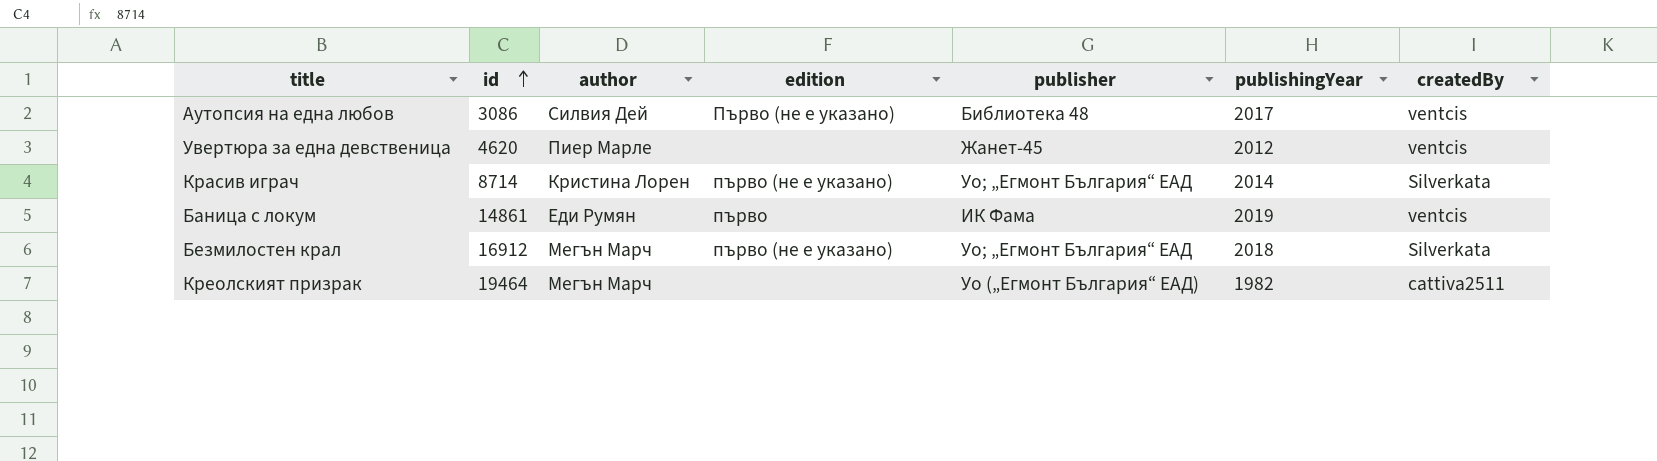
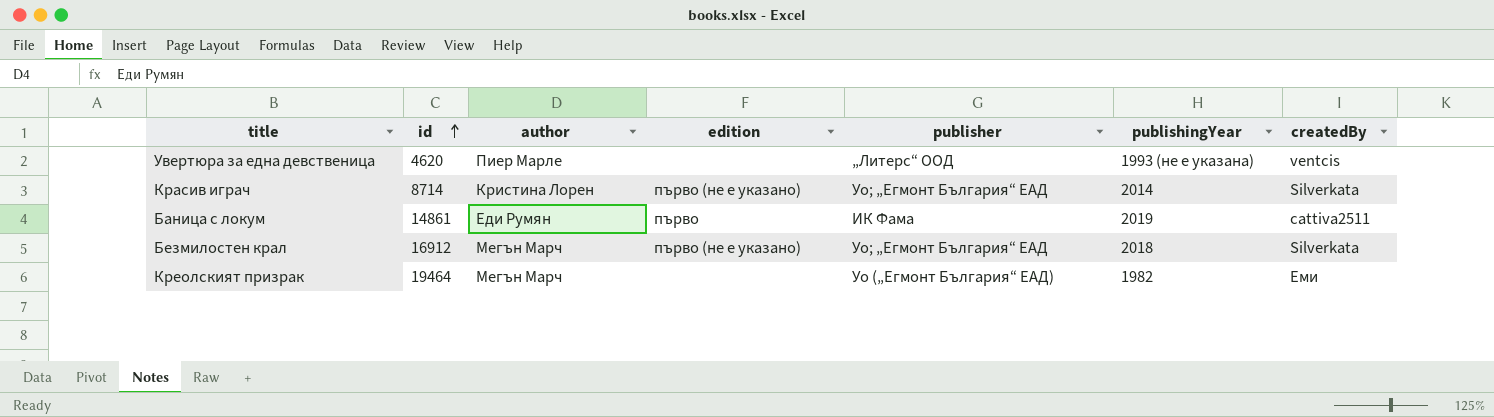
row Аутопсия на една любов: 3086 | Силвия Дей | Първо (не е указано) | Библиотека 48 | 2017 | ventcis -> none
Увертюра за една девственица | publisher: Жанет-45 -> „Литерс“ ООД
Увертюра за една девственица | publishingYear: 2012 -> 1993 (не е указана)
Баница с локум | createdBy: ventcis -> cattiva2511
Креолският призрак | createdBy: cattiva2511 -> Еми

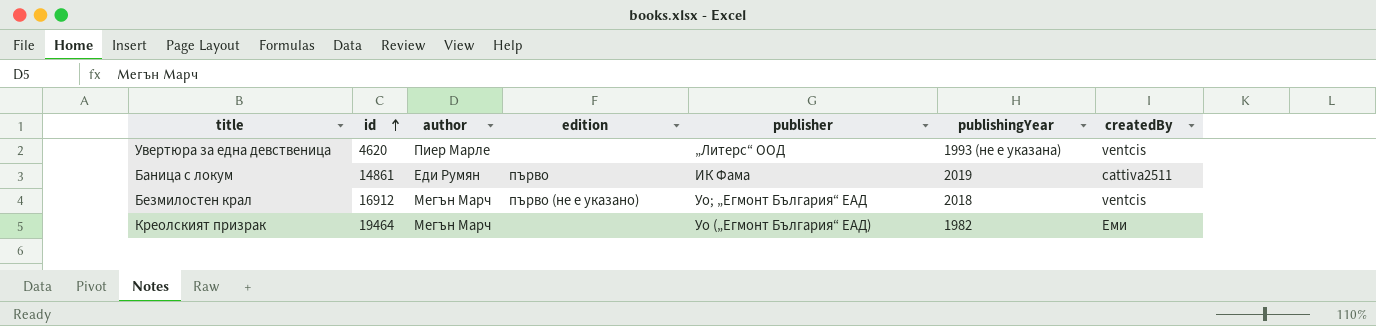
row Красив играч: 8714 | Кристина Лорен | първо (не е указано) | Уо; „Егмонт България“ ЕАД | 2014 | Silverkata -> none
Безмилостен крал | createdBy: Silverkata -> ventcis

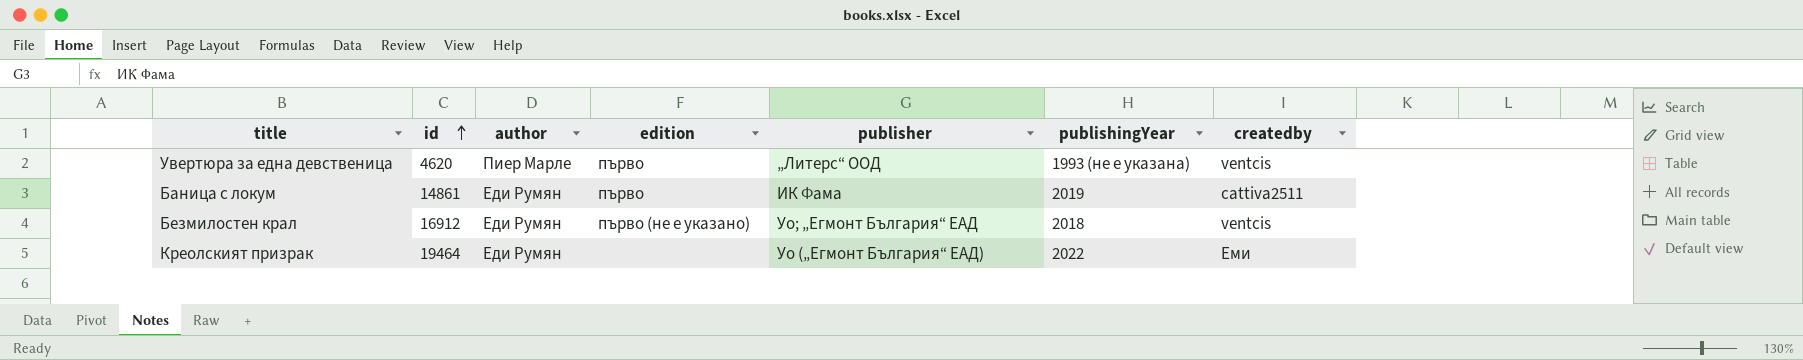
column name: createdBy -> createdby
Увертюра за една девственица | edition: none -> първо
Безмилостен крал | author: Мегън Марч -> Еди Румян
Креолският призрак | author: Мегън Марч -> Еди Румян
Креолският призрак | publishingYear: 1982 -> 2022

